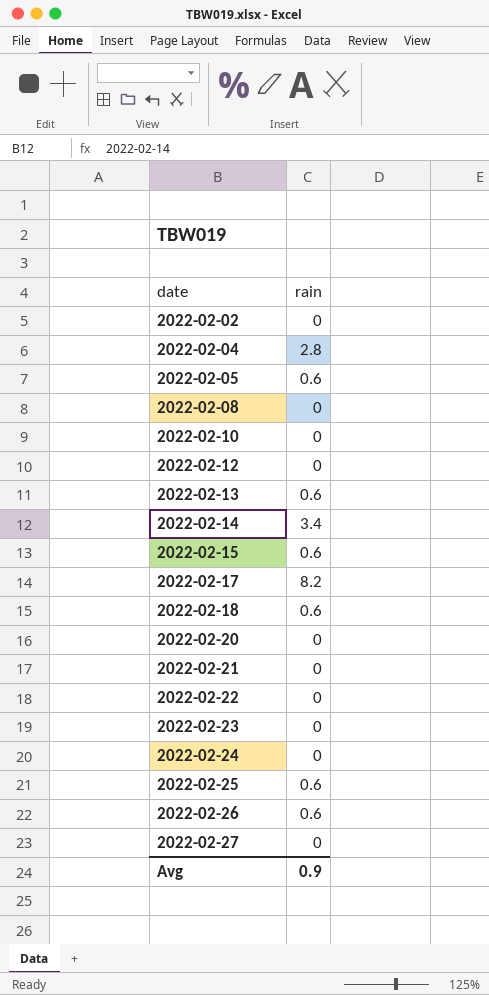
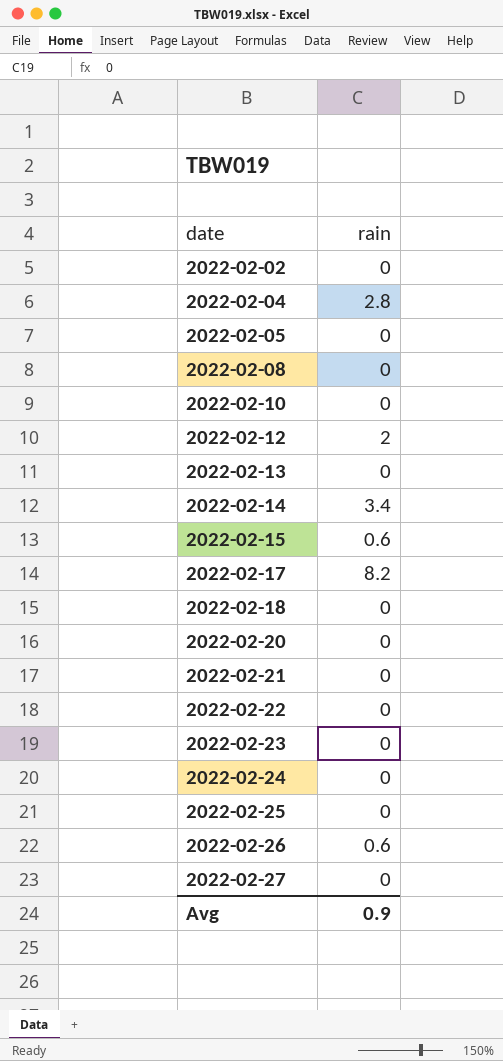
2022-02-05 | rain: 0.6 -> 0
2022-02-12 | rain: 0 -> 2
2022-02-13 | rain: 0.6 -> 0
2022-02-18 | rain: 0.6 -> 0
2022-02-25 | rain: 0.6 -> 0

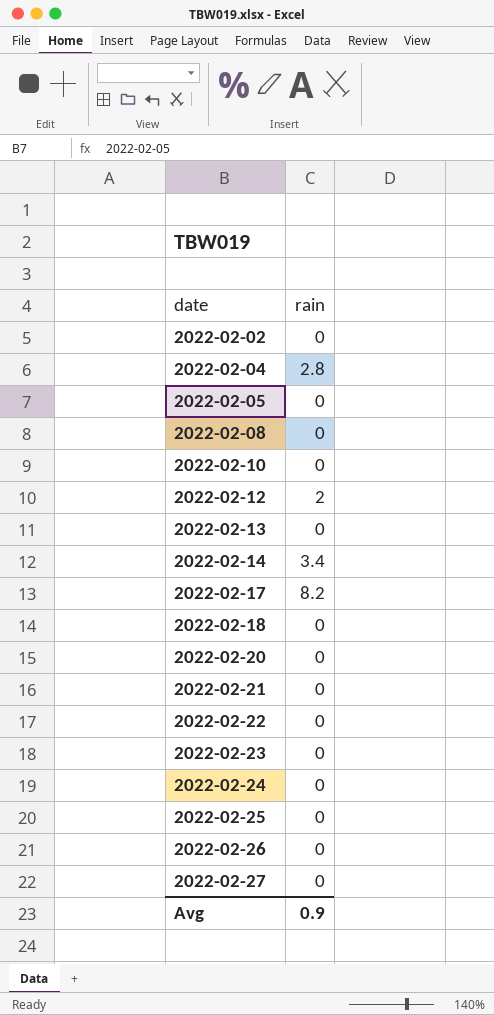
row 2022-02-15: 0.6 -> none
2022-02-26 | rain: 0.6 -> 0

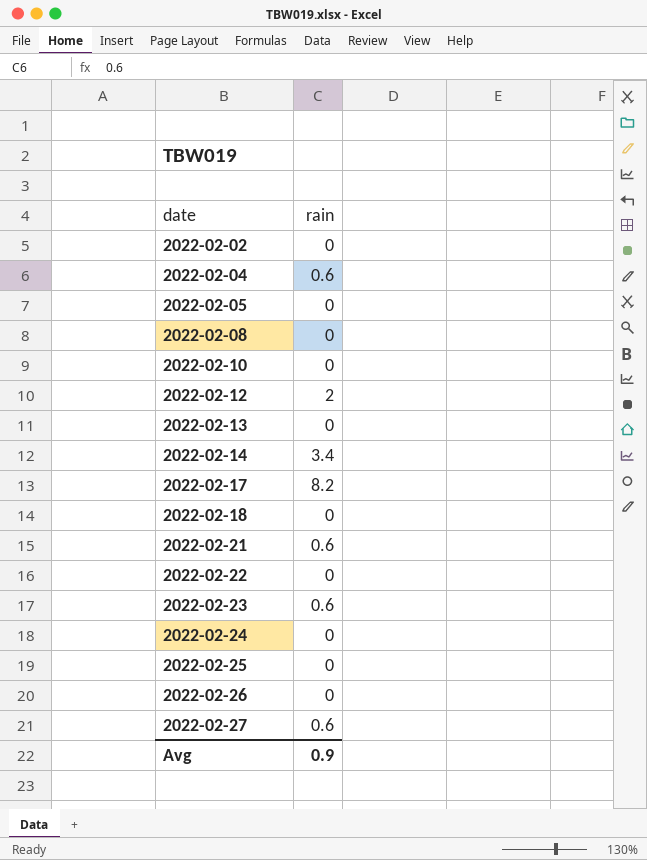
row 2022-02-20: 0 -> none
2022-02-04 | rain: 2.8 -> 0.6
2022-02-21 | rain: 0 -> 0.6
2022-02-23 | rain: 0 -> 0.6
2022-02-27 | rain: 0 -> 0.6

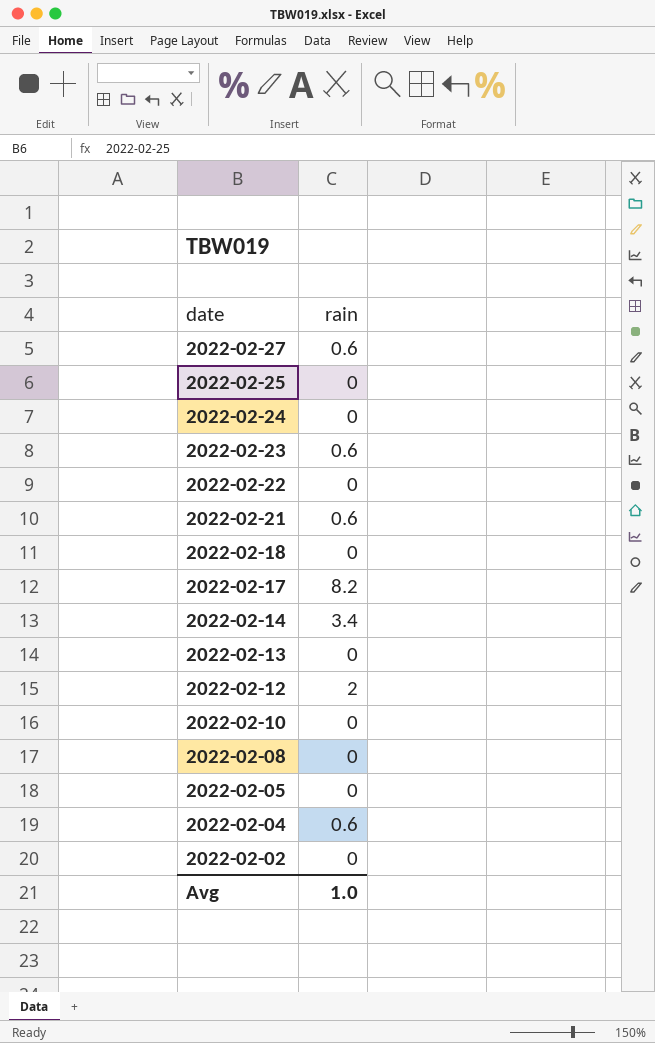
row order: date ascending -> date descending
row 2022-02-26: 0 -> none
Avg | rain: 0.9 -> 1.0

